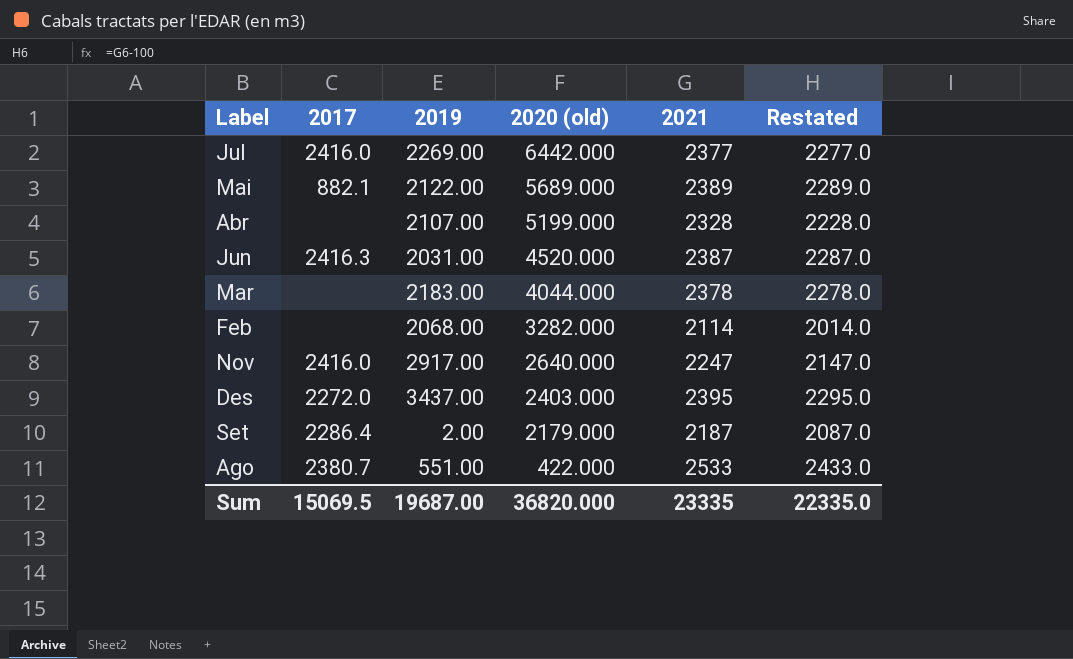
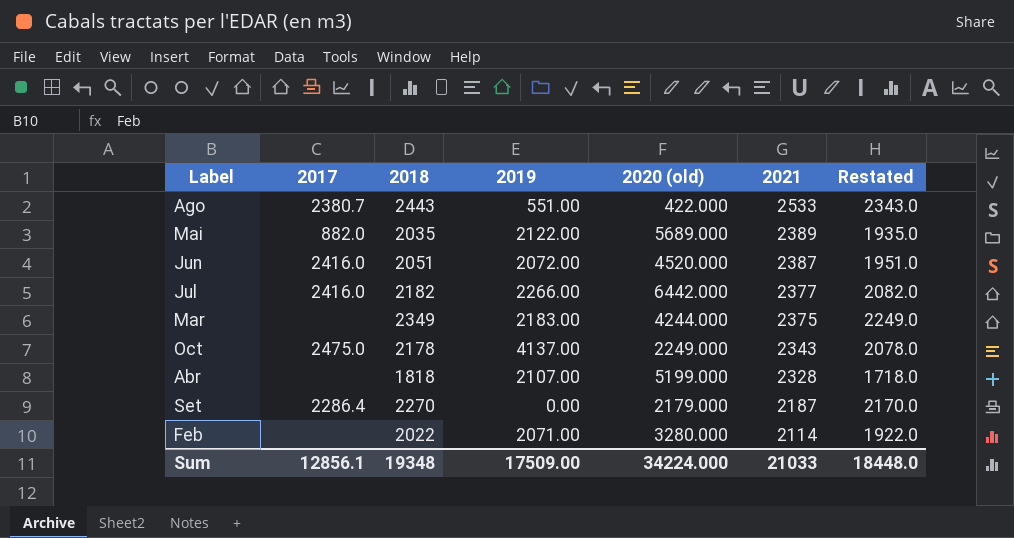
row order: 2020 (old) descending -> 2021 descending
column 2018 | position: none -> 3
column Restated | formula: [2021] - 100 -> [2018] - 100
row Nov: 2416.0 | 2917.00 | 2640.000 | 2247 | 2147.0 -> none
row Des: 2272.0 | 3437.00 | 2403.000 | 2395 | 2295.0 -> none
Mai | 2017: 882.1 -> 882.0
Jun | 2017: 2416.3 -> 2416.0
Jun | 2019: 2031.00 -> 2072.00
Jul | 2019: 2269.00 -> 2266.00
Mar | 2020 (old): 4044.000 -> 4244.000
Mar | 2021: 2378 -> 2375
row Oct: none -> 2475.0 | 2178 | 4137.00 | 2249.000 | 2343 | 2078.0
Set | 2019: 2.00 -> 0.00
Feb | 2019: 2068.00 -> 2071.00
Feb | 2020 (old): 3282.000 -> 3280.000
Sum | 2017: 15069.5 -> 12856.1
Sum | 2019: 19687.00 -> 17509.00
Sum | 2020 (old): 36820.000 -> 34224.000
Sum | 2021: 23335 -> 21033
Sum | Restated: 22335.0 -> 18448.0

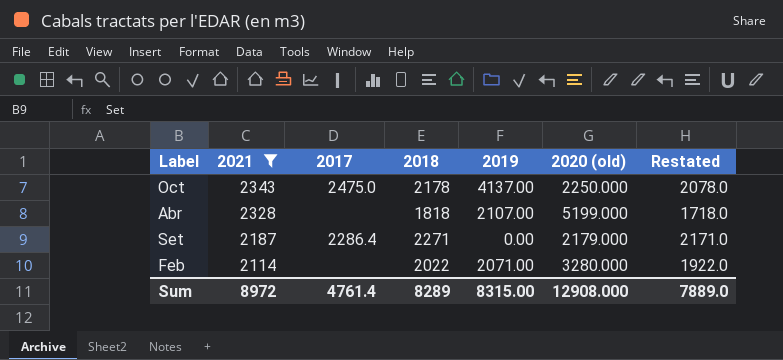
filter: none -> 2021 <= 2343
column 2021 | position: 6 -> 2
Oct | 2020 (old): 2249.000 -> 2250.000
Set | 2018: 2270 -> 2271
Set | Restated: 2170.0 -> 2171.0
Sum | 2021: 21033 -> 8972
Sum | 2017: 12856.1 -> 4761.4
Sum | 2018: 19348 -> 8289
Sum | 2019: 17509.00 -> 8315.00
Sum | 2020 (old): 34224.000 -> 12908.000
Sum | Restated: 18448.0 -> 7889.0

